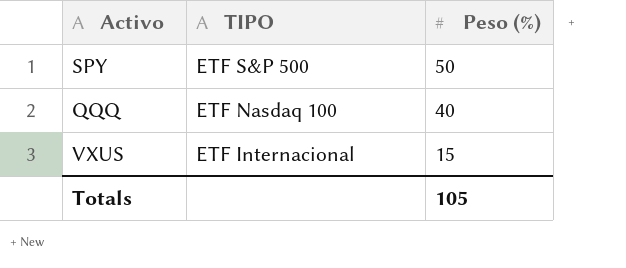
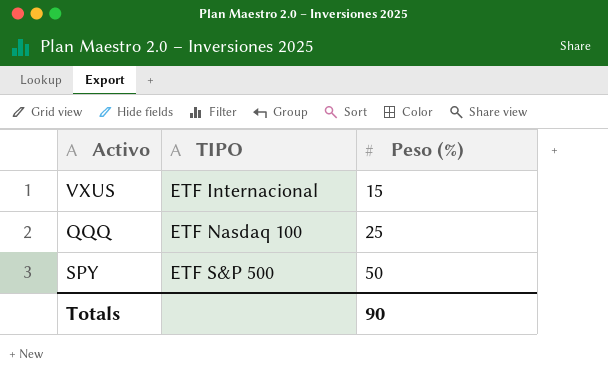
row order: TIPO descending -> TIPO ascending
QQQ | Peso (%): 40 -> 25
Totals | Peso (%): 105 -> 90

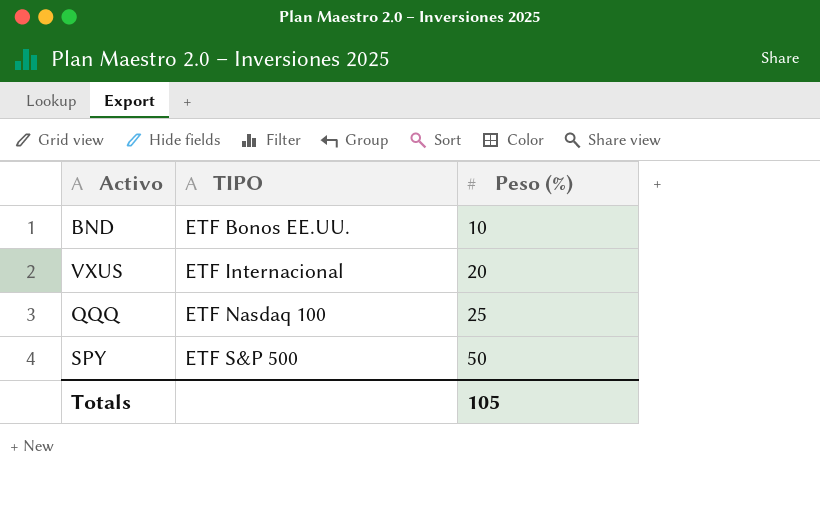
row BND: none -> ETF Bonos EE.UU. | 10
VXUS | Peso (%): 15 -> 20
Totals | Peso (%): 90 -> 105

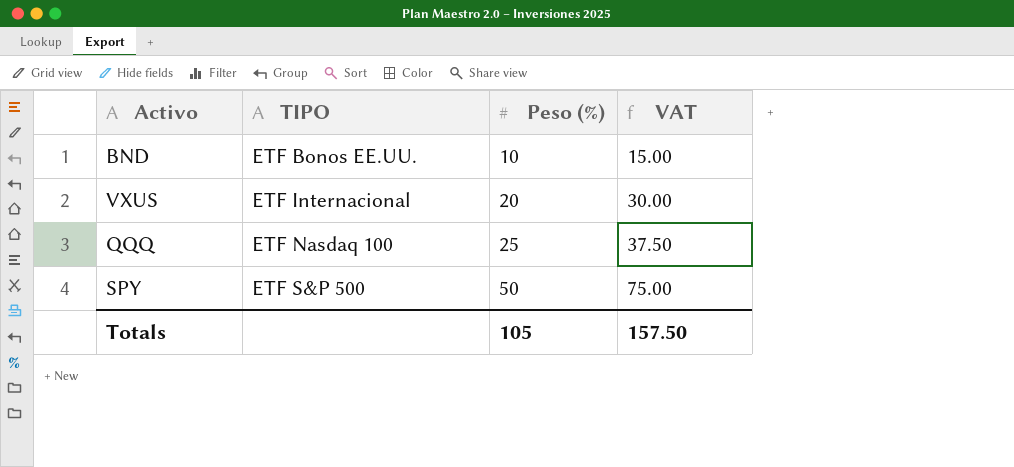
column VAT | formula: none -> [Peso (%)] * 1.5

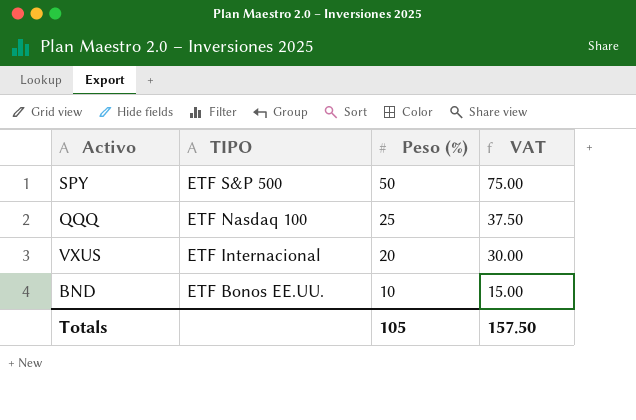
row order: TIPO ascending -> TIPO descending

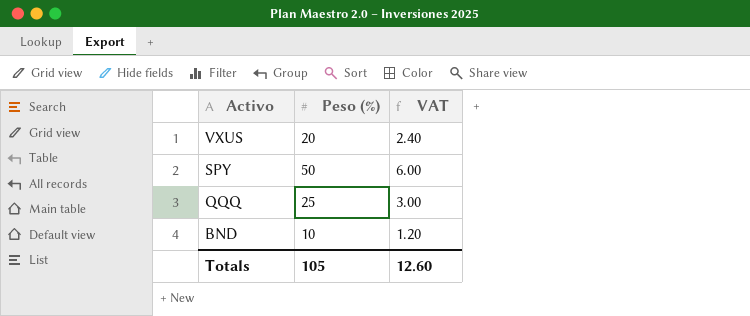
row order: TIPO descending -> Activo descending
column TIPO | position: 2 -> none
column VAT | formula: [Peso (%)] * 1.5 -> [Peso (%)] * 0.12
Totals | VAT: 157.50 -> 12.60

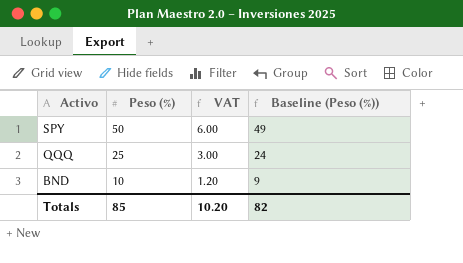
column Baseline (Peso (%)) | formula: none -> [Peso (%)] - 1
row VXUS: 20 | 2.40 -> none
Totals | Peso (%): 105 -> 85
Totals | VAT: 12.60 -> 10.20

